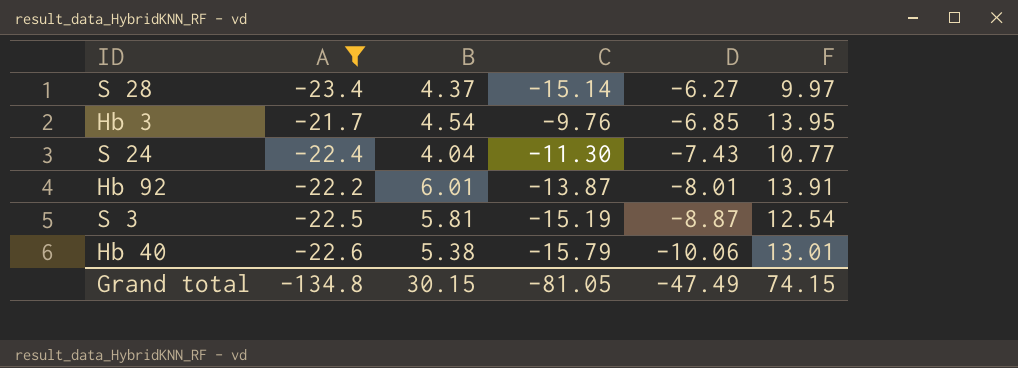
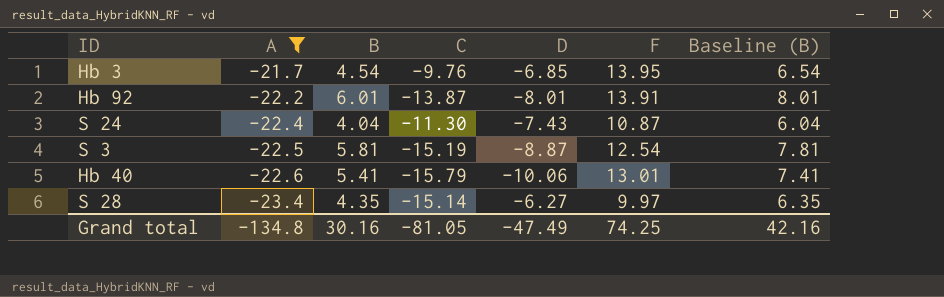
row order: D descending -> A descending
column Baseline (B) | formula: none -> [B] + 2
S 24 | F: 10.77 -> 10.87
Hb 40 | B: 5.38 -> 5.41
S 28 | B: 4.37 -> 4.35
Grand total | B: 30.15 -> 30.16
Grand total | F: 74.15 -> 74.25

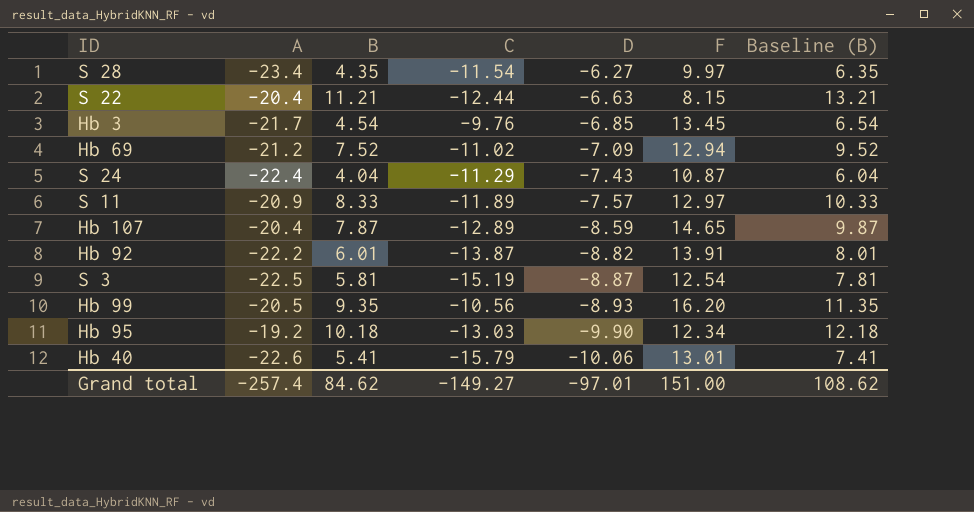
filter: A <= -21.7 -> none
row order: A descending -> D descending
S 28 | C: -15.14 -> -11.54
Hb 3 | F: 13.95 -> 13.45
S 24 | C: -11.30 -> -11.29
Hb 92 | D: -8.01 -> -8.82
Grand total | A: -134.8 -> -257.4
Grand total | B: 30.16 -> 84.62
Grand total | C: -81.05 -> -149.27
Grand total | D: -47.49 -> -97.01
Grand total | F: 74.25 -> 151.00
Grand total | Baseline (B): 42.16 -> 108.62

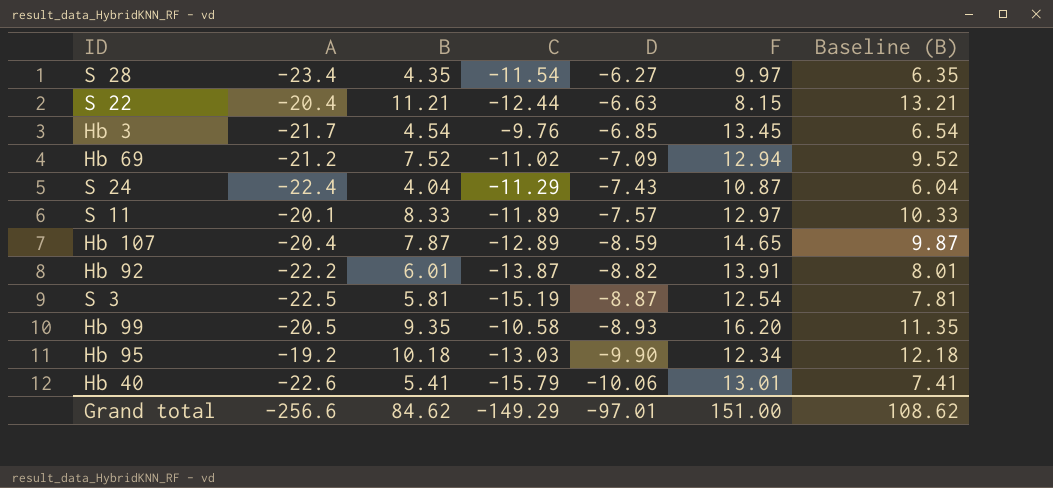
S 11 | A: -20.9 -> -20.1
Hb 99 | C: -10.56 -> -10.58
Grand total | A: -257.4 -> -256.6
Grand total | C: -149.27 -> -149.29

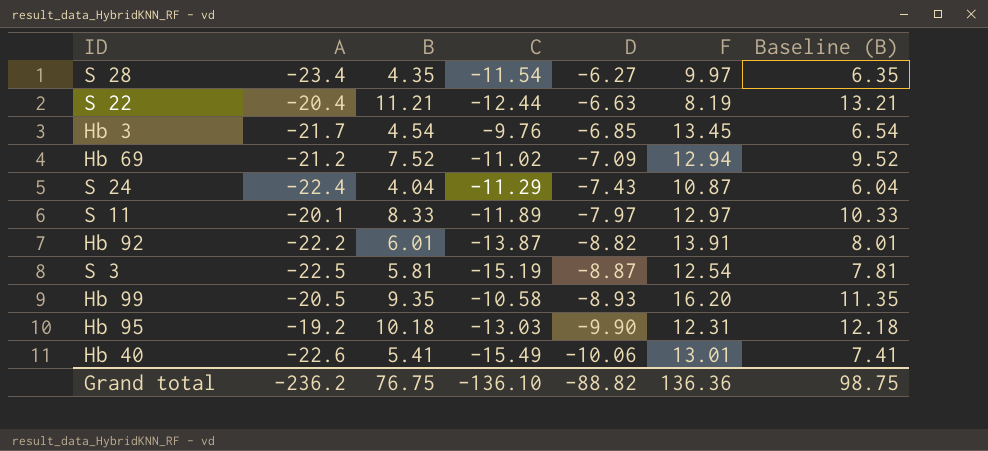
row Hb 107: -20.4 | 7.87 | -12.89 | -8.59 | 14.65 | 9.87 -> none
S 22 | F: 8.15 -> 8.19
S 11 | D: -7.57 -> -7.97
Hb 95 | F: 12.34 -> 12.31
Hb 40 | C: -15.79 -> -15.49
Grand total | A: -256.6 -> -236.2
Grand total | B: 84.62 -> 76.75
Grand total | C: -149.29 -> -136.10
Grand total | D: -97.01 -> -88.82
Grand total | F: 151.00 -> 136.36
Grand total | Baseline (B): 108.62 -> 98.75

